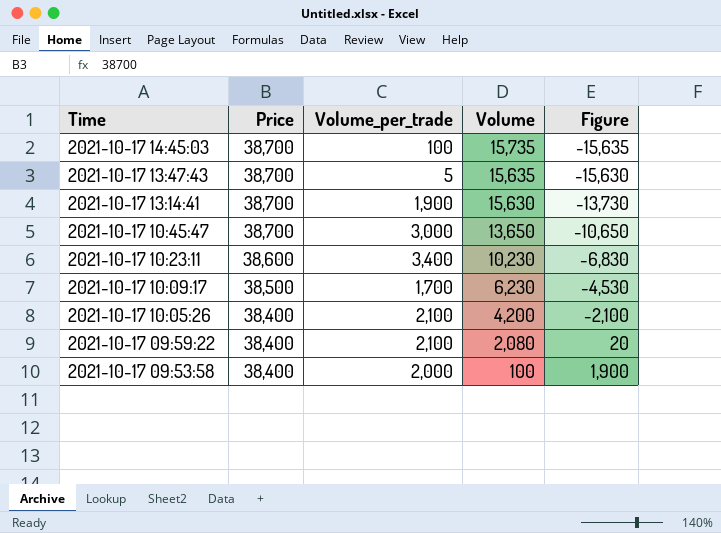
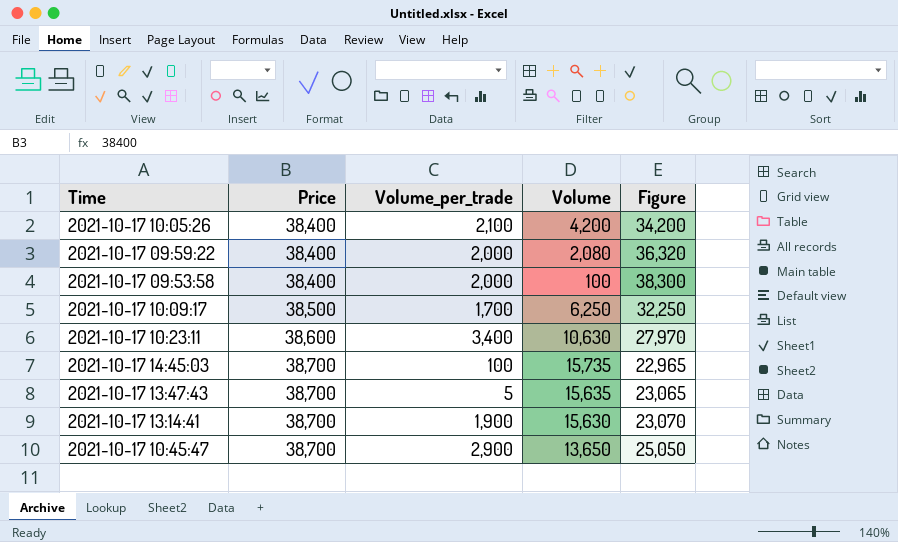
row order: Time descending -> Price ascending
column Figure | formula: [Volume_per_trade] - [Volume] -> [Price] - [Volume]
2021-10-17 09:59:22 | Volume_per_trade: 2,100 -> 2,000
2021-10-17 10:09:17 | Volume: 6,230 -> 6,250
2021-10-17 10:23:11 | Volume: 10,230 -> 10,630
2021-10-17 10:45:47 | Volume_per_trade: 3,000 -> 2,900

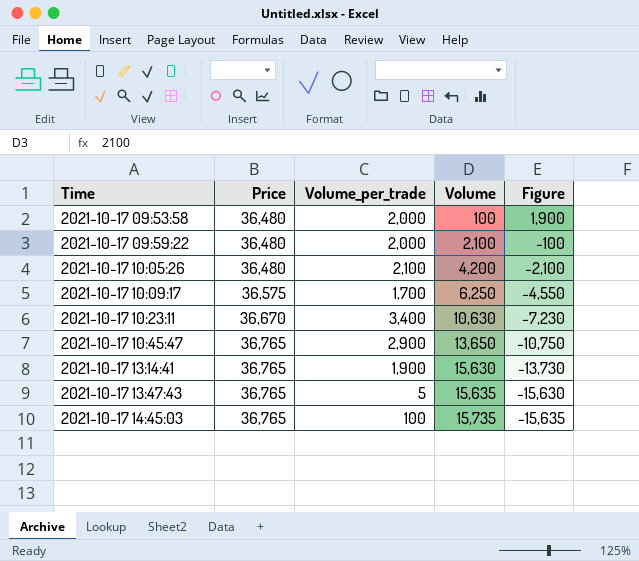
row order: Price ascending -> Time ascending
column Figure | formula: [Price] - [Volume] -> [Volume_per_trade] - [Volume]
2021-10-17 09:53:58 | Price: 38,400 -> 36,480
2021-10-17 09:59:22 | Price: 38,400 -> 36,480
2021-10-17 09:59:22 | Volume: 2,080 -> 2,100
2021-10-17 10:05:26 | Price: 38,400 -> 36,480
2021-10-17 10:09:17 | Price: 38,500 -> 36,575
2021-10-17 10:23:11 | Price: 38,600 -> 36,670
2021-10-17 10:45:47 | Price: 38,700 -> 36,765
2021-10-17 13:14:41 | Price: 38,700 -> 36,765
2021-10-17 13:47:43 | Price: 38,700 -> 36,765
2021-10-17 14:45:03 | Price: 38,700 -> 36,765

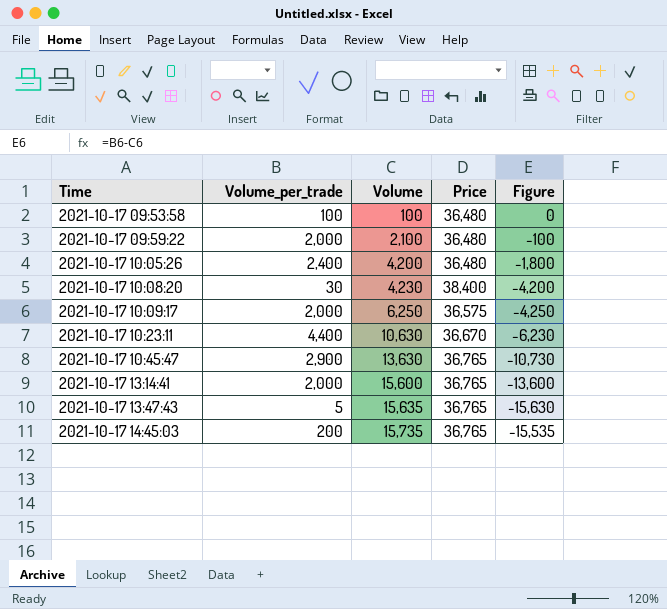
column Price | position: 2 -> 4
2021-10-17 09:53:58 | Volume_per_trade: 2,000 -> 100
2021-10-17 09:53:58 | Figure: 1,900 -> 0
2021-10-17 10:05:26 | Volume_per_trade: 2,100 -> 2,400
2021-10-17 10:05:26 | Figure: -2,100 -> -1,800
row 2021-10-17 10:08:20: none -> 30 | 4,230 | 38,400 | -4,200
2021-10-17 10:09:17 | Volume_per_trade: 1,700 -> 2,000
2021-10-17 10:09:17 | Figure: -4,550 -> -4,250
2021-10-17 10:23:11 | Volume_per_trade: 3,400 -> 4,400
2021-10-17 10:23:11 | Figure: -7,230 -> -6,230
2021-10-17 10:45:47 | Volume: 13,650 -> 13,630
2021-10-17 10:45:47 | Figure: -10,750 -> -10,730
2021-10-17 13:14:41 | Volume_per_trade: 1,900 -> 2,000
2021-10-17 13:14:41 | Volume: 15,630 -> 15,600
2021-10-17 13:14:41 | Figure: -13,730 -> -13,600
2021-10-17 14:45:03 | Volume_per_trade: 100 -> 200
2021-10-17 14:45:03 | Figure: -15,635 -> -15,535

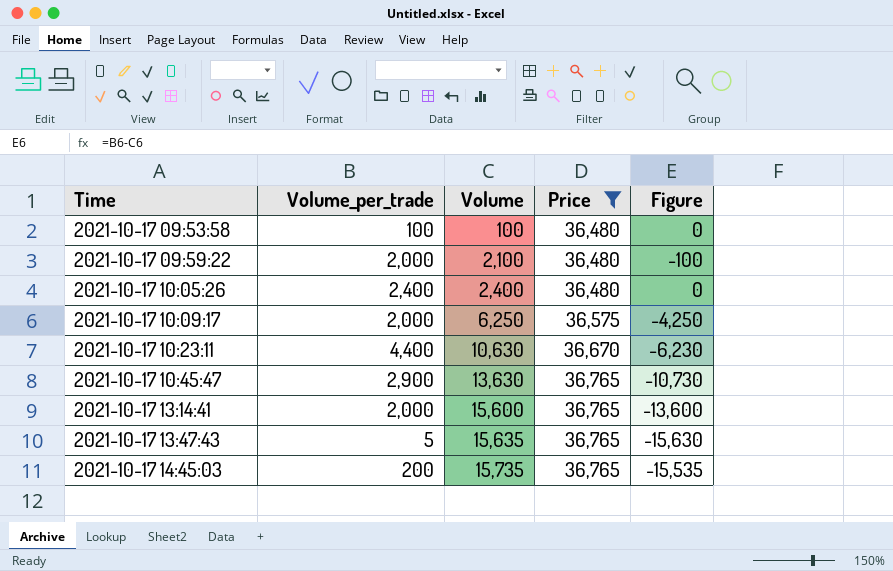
filter: none -> Price != 38,400
2021-10-17 10:05:26 | Volume: 4,200 -> 2,400
2021-10-17 10:05:26 | Figure: -1,800 -> 0

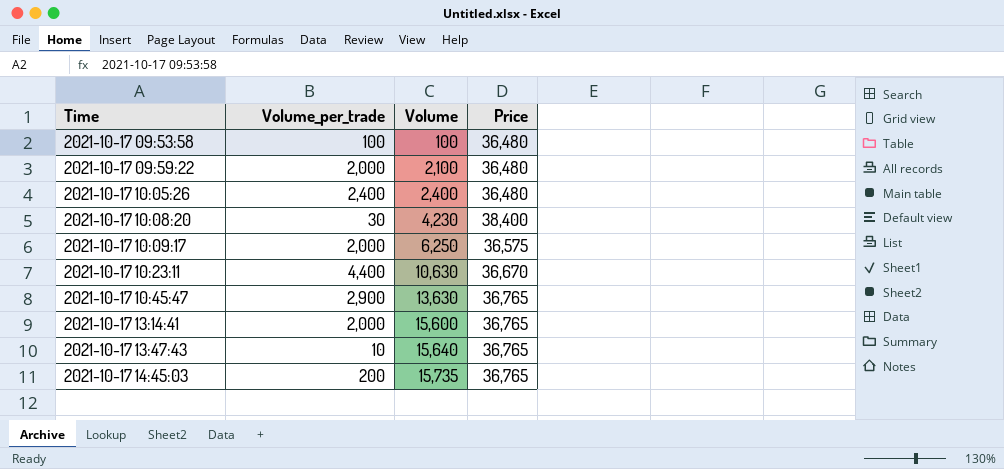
filter: Price != 38,400 -> none
column Figure | formula: [Volume_per_trade] - [Volume] -> none
2021-10-17 13:47:43 | Volume_per_trade: 5 -> 10
2021-10-17 13:47:43 | Volume: 15,635 -> 15,640

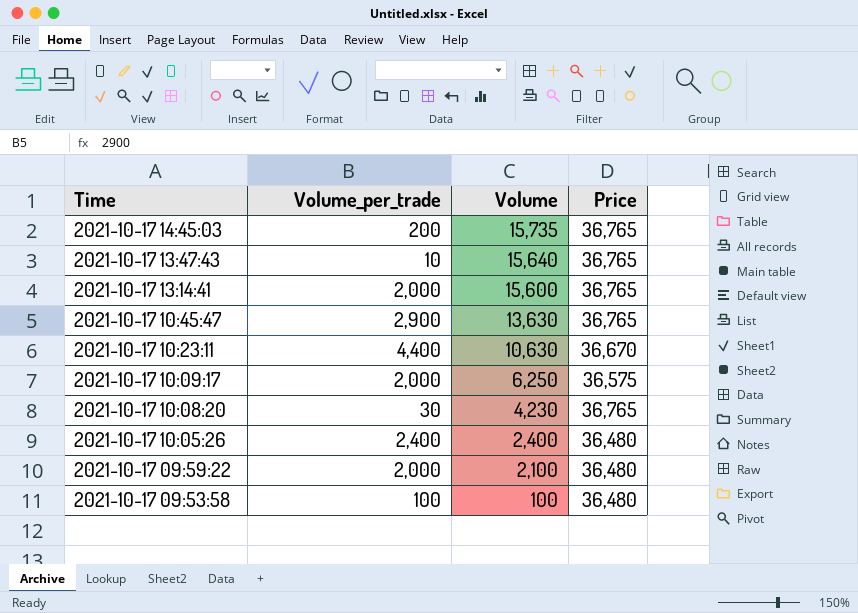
row order: Time ascending -> Time descending
2021-10-17 10:08:20 | Price: 38,400 -> 36,765

